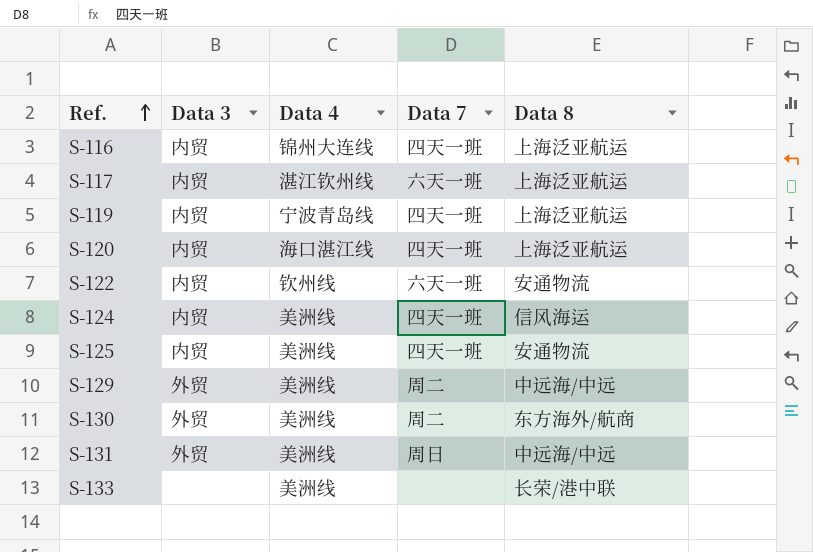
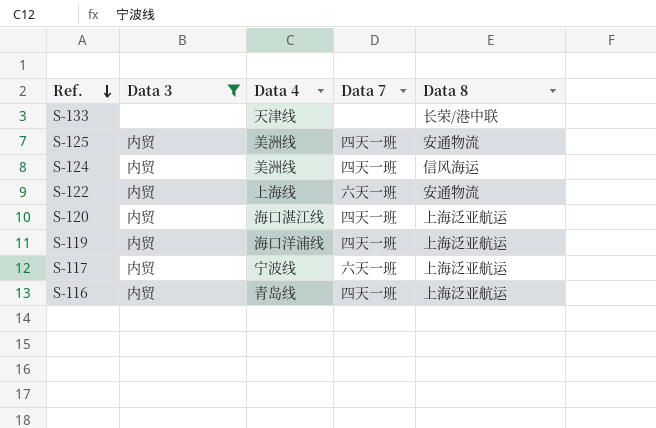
filter: none -> Data 3 != 外贸
row order: Ref. ascending -> Ref. descending
S-133 | Data 4: 美洲线 -> 天津线
S-122 | Data 4: 钦州线 -> 上海线
S-119 | Data 4: 宁波青岛线 -> 海口洋浦线
S-117 | Data 4: 湛江钦州线 -> 宁波线
S-116 | Data 4: 锦州大连线 -> 青岛线

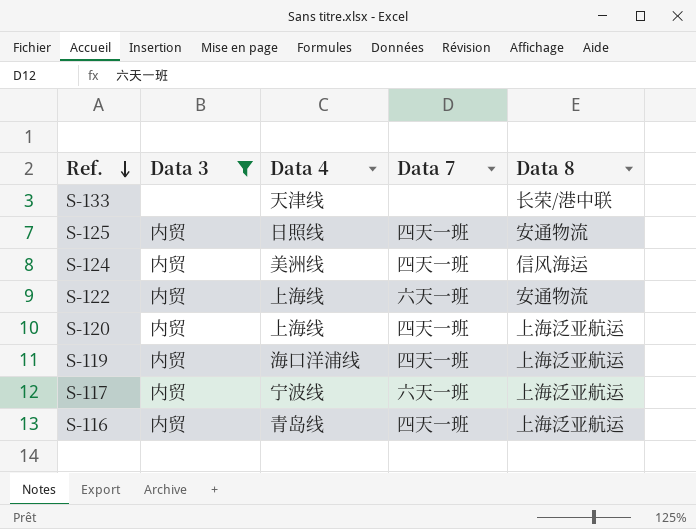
S-125 | Data 4: 美洲线 -> 日照线
S-120 | Data 4: 海口湛江线 -> 上海线

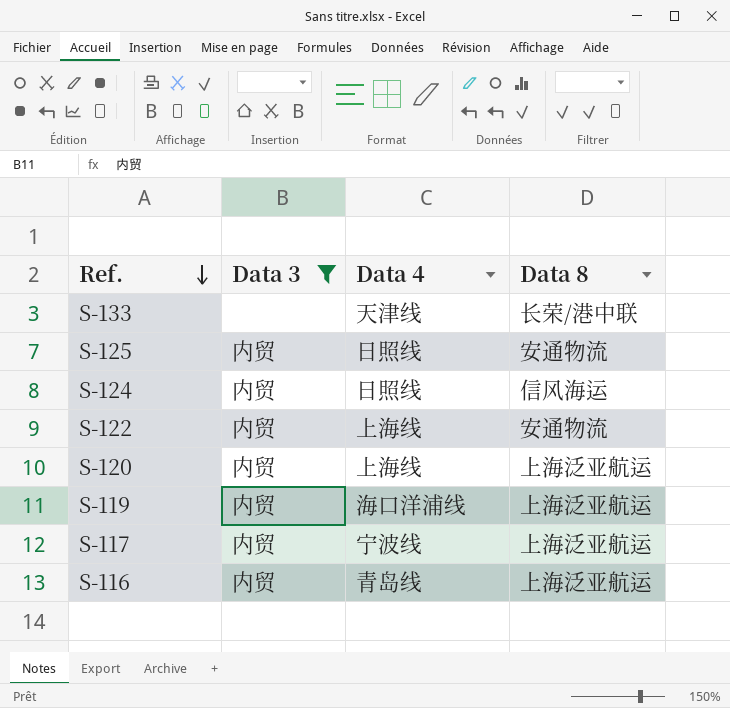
column Data 7 | position: 4 -> none
S-124 | Data 4: 美洲线 -> 日照线

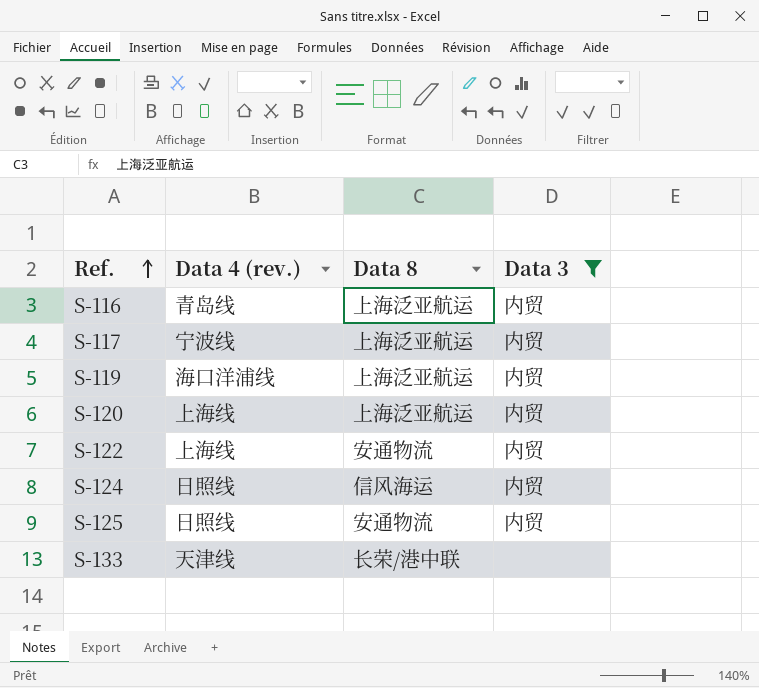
row order: Ref. descending -> Ref. ascending
column name: Data 4 -> Data 4 (rev.)
column Data 3 | position: 2 -> 4

